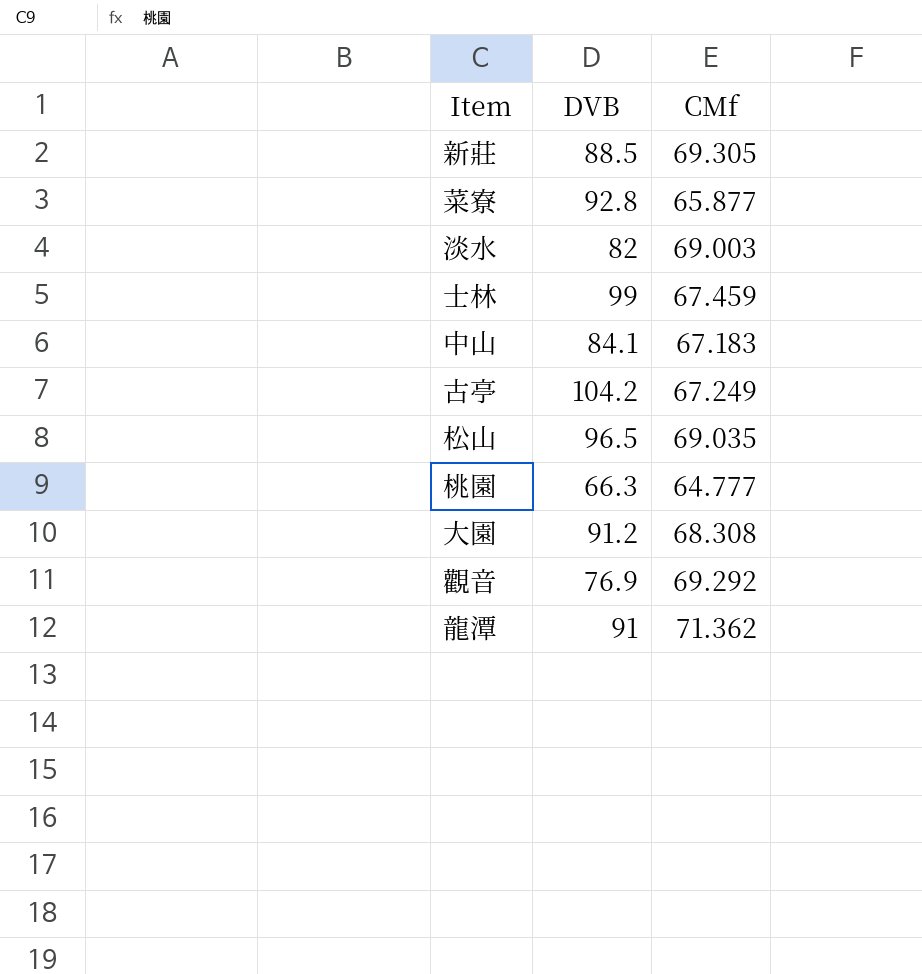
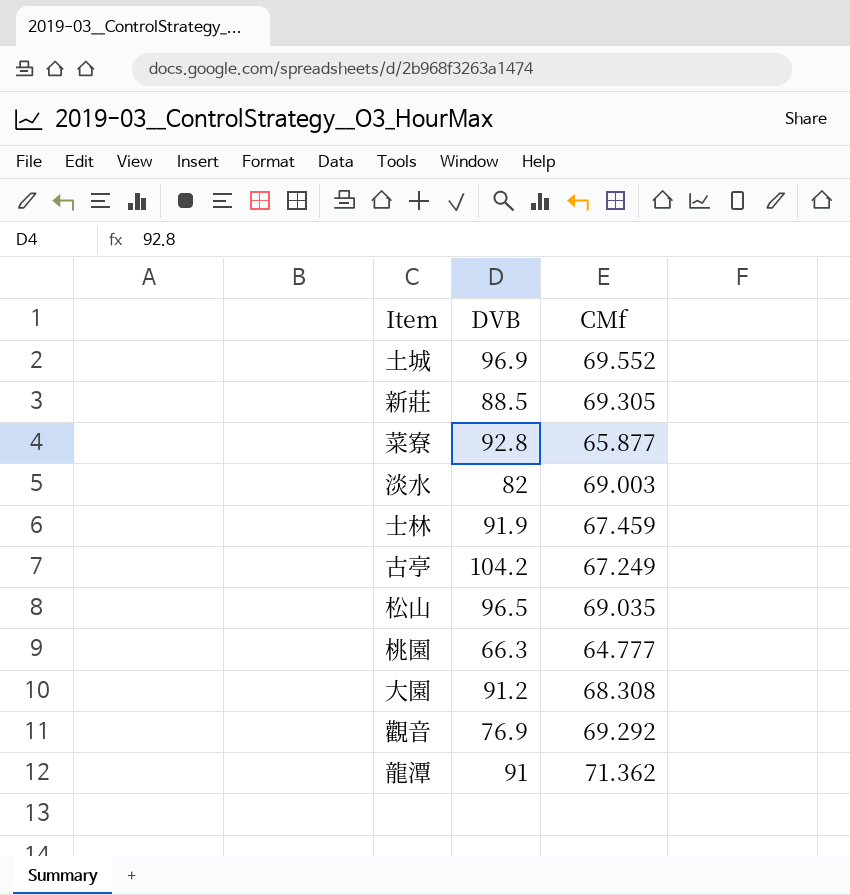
row 中山: 84.1 | 67.183 -> none
row 土城: none -> 96.9 | 69.552
士林 | DVB: 99 -> 91.9

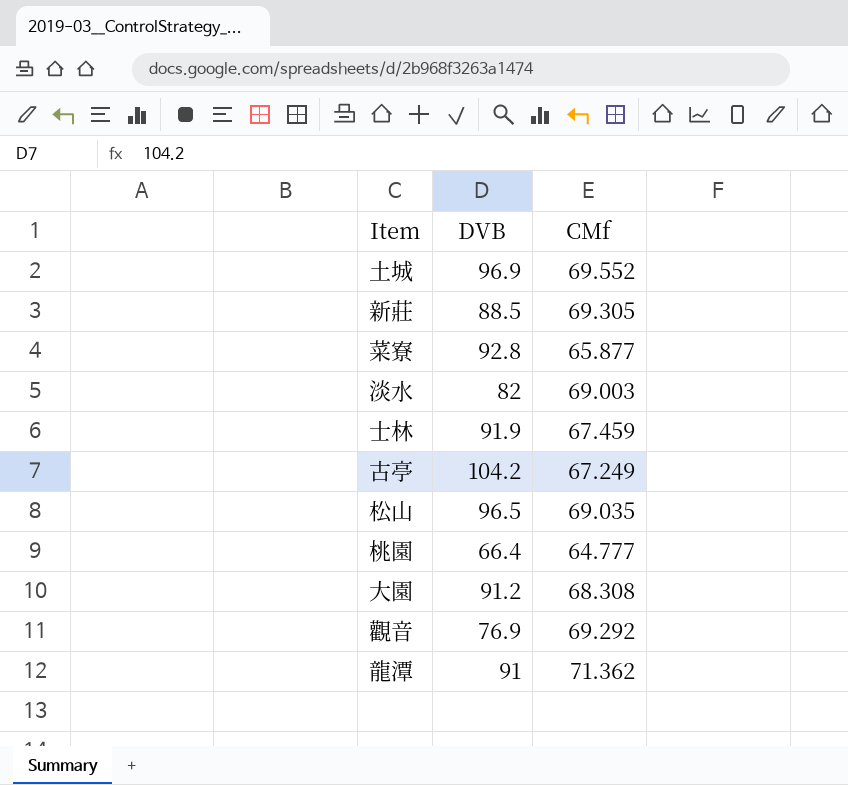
桃園 | DVB: 66.3 -> 66.4

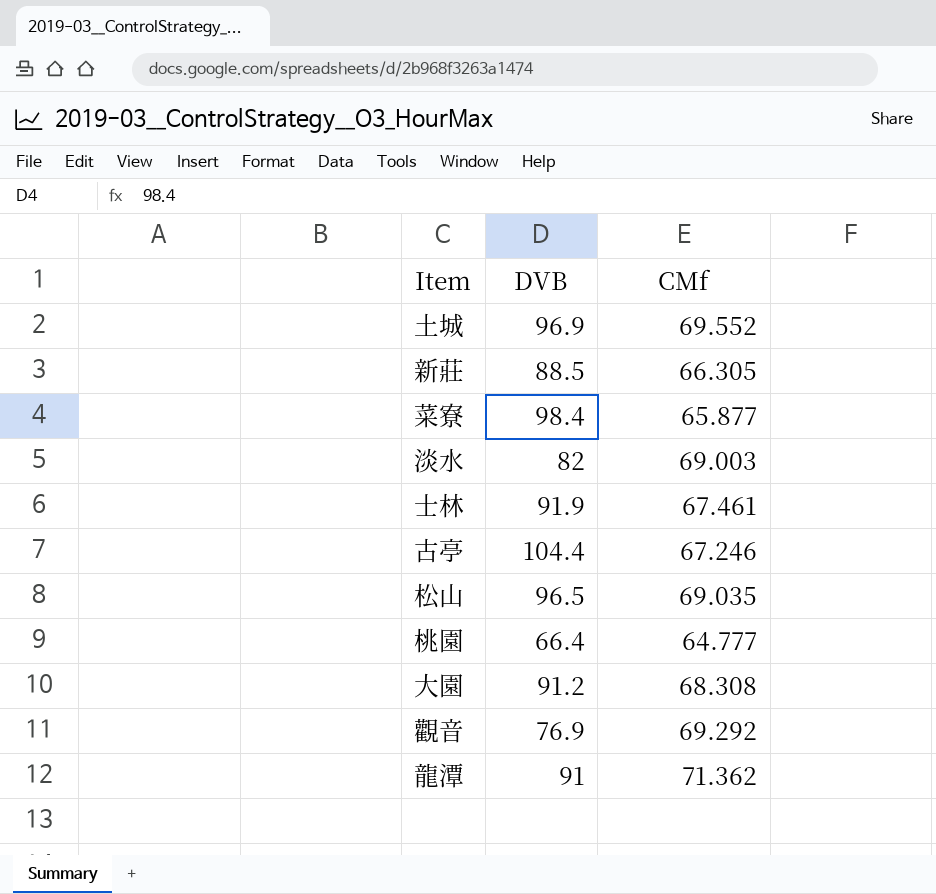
新莊 | CMf: 69.305 -> 66.305
菜寮 | DVB: 92.8 -> 98.4
士林 | CMf: 67.459 -> 67.461
古亭 | DVB: 104.2 -> 104.4
古亭 | CMf: 67.249 -> 67.246

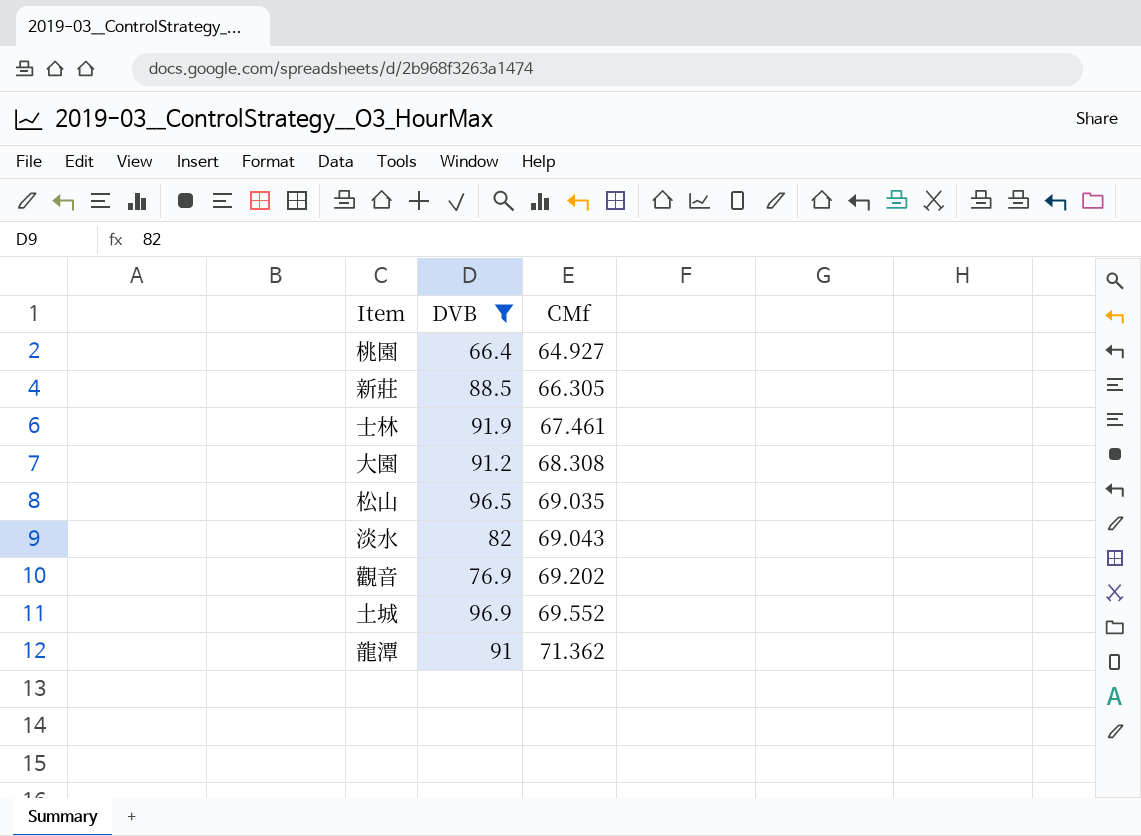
filter: none -> DVB <= 96.9
row order: none -> CMf ascending
桃園 | CMf: 64.777 -> 64.927
淡水 | CMf: 69.003 -> 69.043
觀音 | CMf: 69.292 -> 69.202

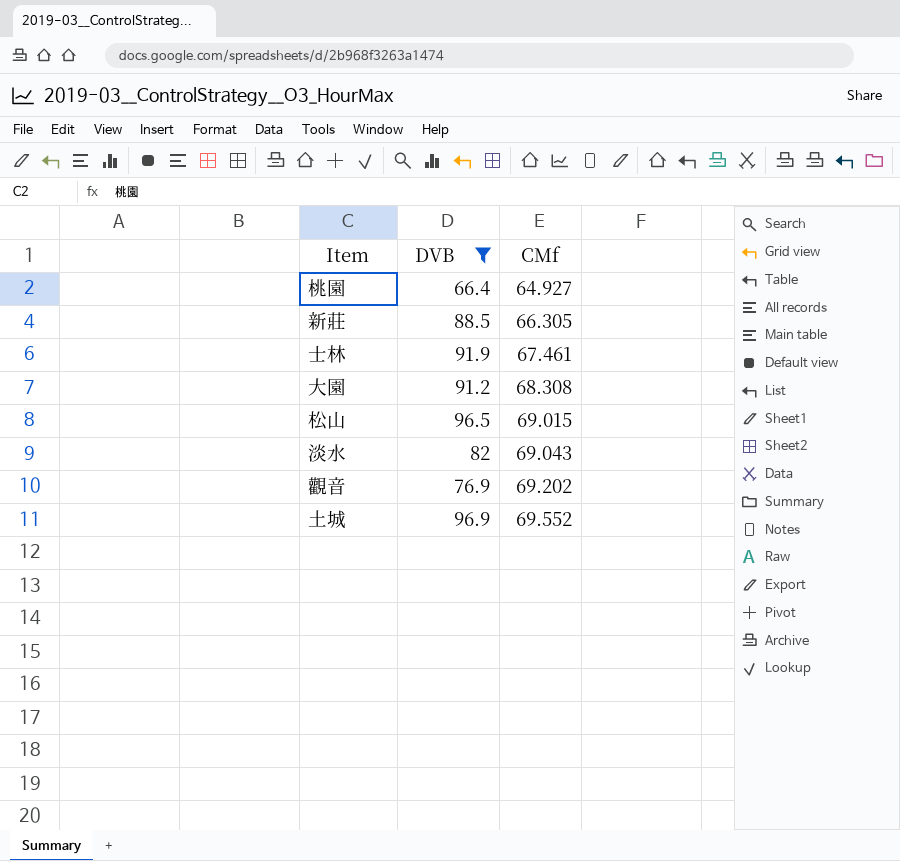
row 龍潭: 91 | 71.362 -> none
松山 | CMf: 69.035 -> 69.015

